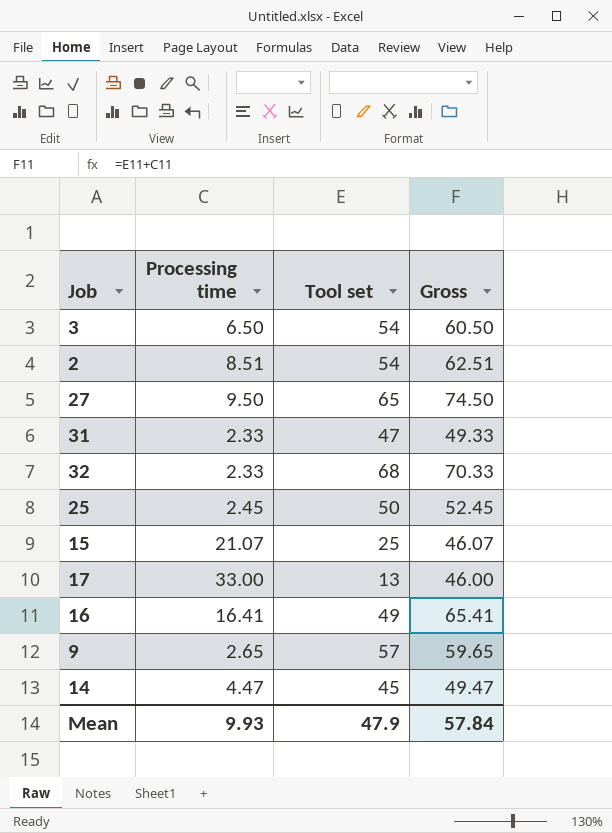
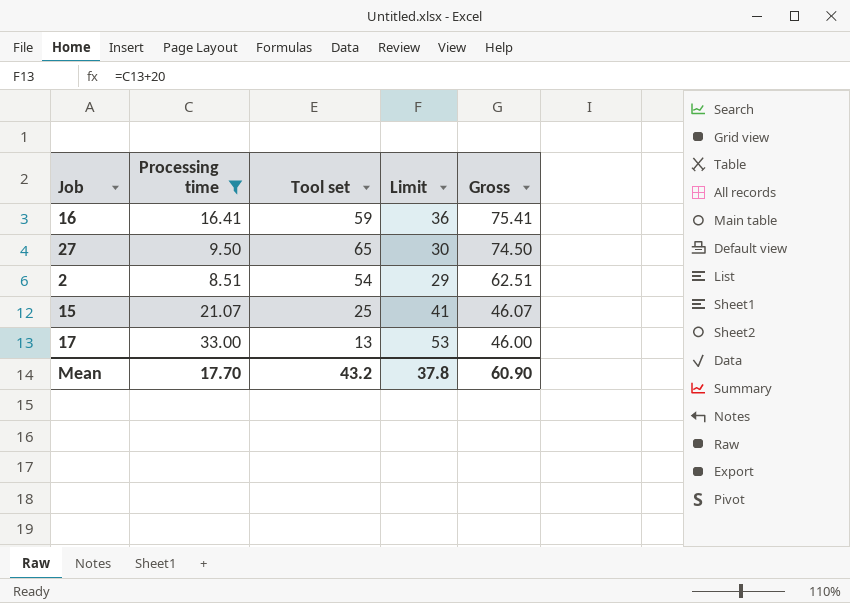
filter: none -> Processing time >= 8.51
row order: none -> Gross descending
column Limit | formula: none -> [Processing time] + 20
16 | Tool set: 49 -> 59
16 | Gross: 65.41 -> 75.41
Mean | Processing time: 9.93 -> 17.70
Mean | Tool set: 47.9 -> 43.2
Mean | Gross: 57.84 -> 60.90

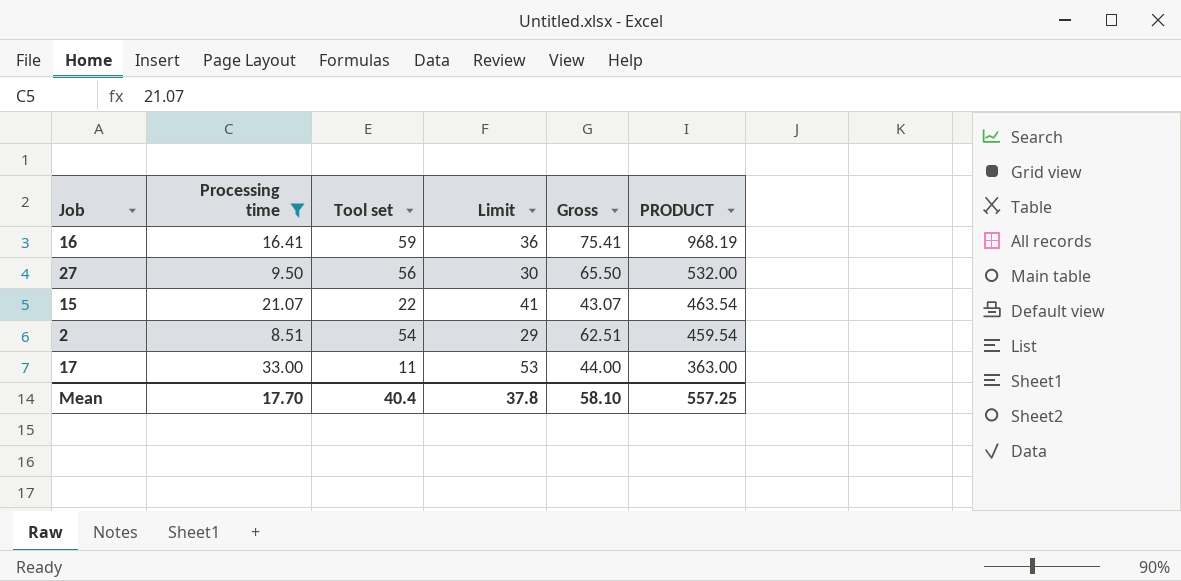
row order: Gross descending -> PRODUCT descending
column PRODUCT | formula: none -> [Processing time] * [Tool set]
27 | Tool set: 65 -> 56
27 | Gross: 74.50 -> 65.50
15 | Tool set: 25 -> 22
15 | Gross: 46.07 -> 43.07
17 | Tool set: 13 -> 11
17 | Gross: 46.00 -> 44.00
Mean | Tool set: 43.2 -> 40.4
Mean | Gross: 60.90 -> 58.10

